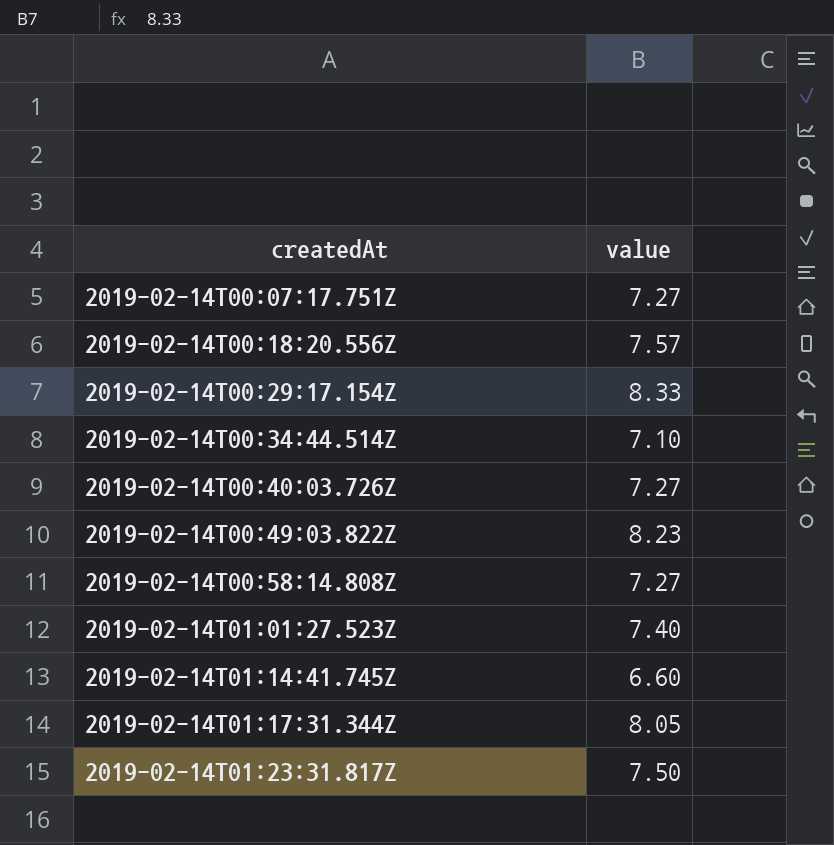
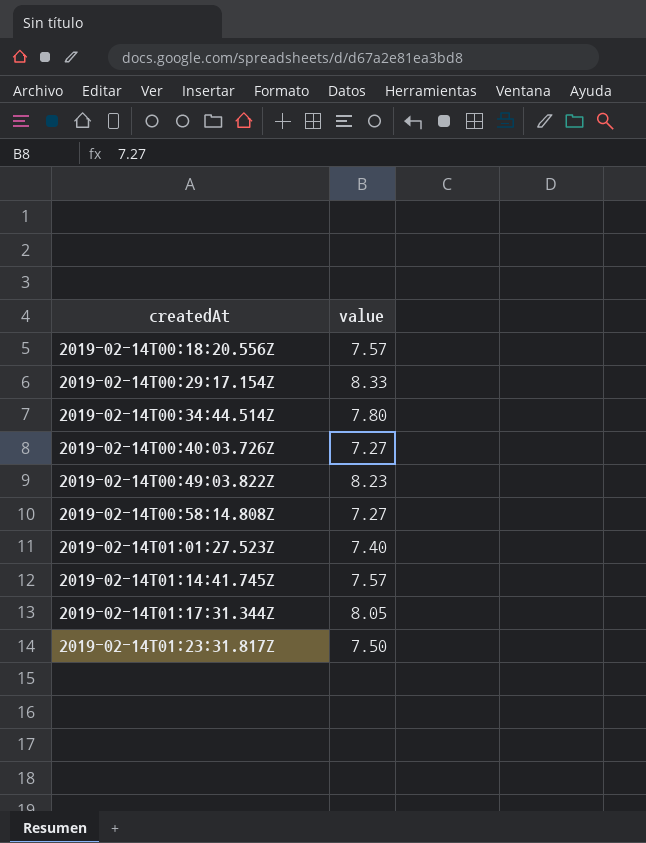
row 2019-02-14T00:07:17.751Z: 7.27 -> none
2019-02-14T00:34:44.514Z | value: 7.10 -> 7.80
2019-02-14T01:14:41.745Z | value: 6.60 -> 7.57

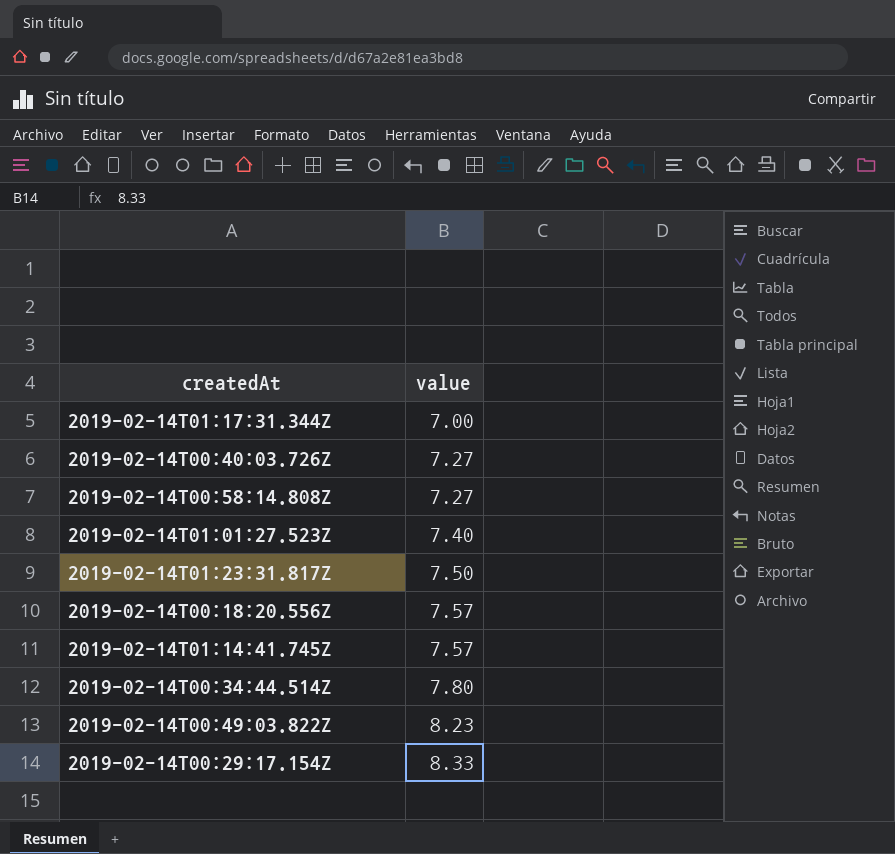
row order: createdAt ascending -> value ascending
2019-02-14T01:17:31.344Z | value: 8.05 -> 7.00

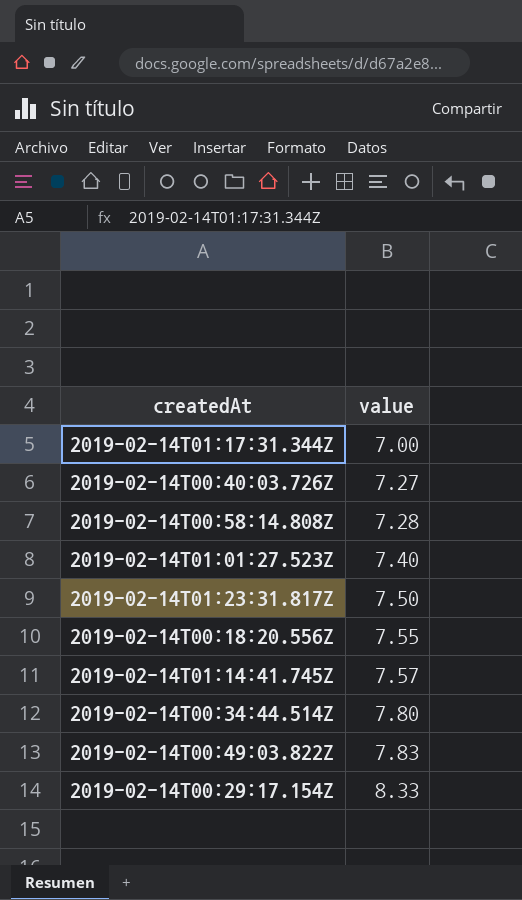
2019-02-14T00:58:14.808Z | value: 7.27 -> 7.28
2019-02-14T00:18:20.556Z | value: 7.57 -> 7.55
2019-02-14T00:49:03.822Z | value: 8.23 -> 7.83

